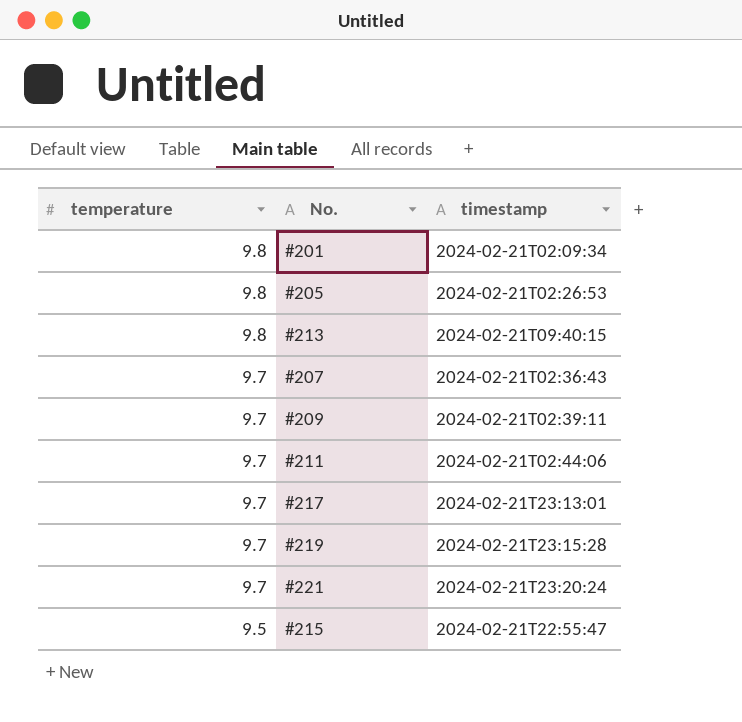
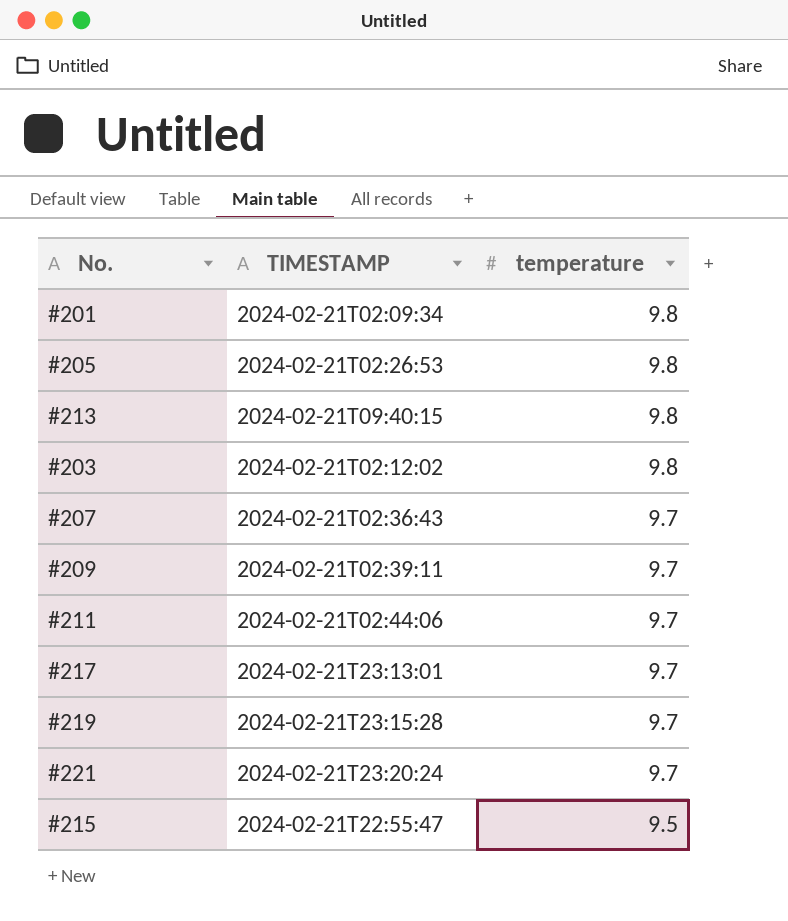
column name: timestamp -> TIMESTAMP
column temperature | position: 1 -> 3
row #203: none -> 2024-02-21T02:12:02 | 9.8

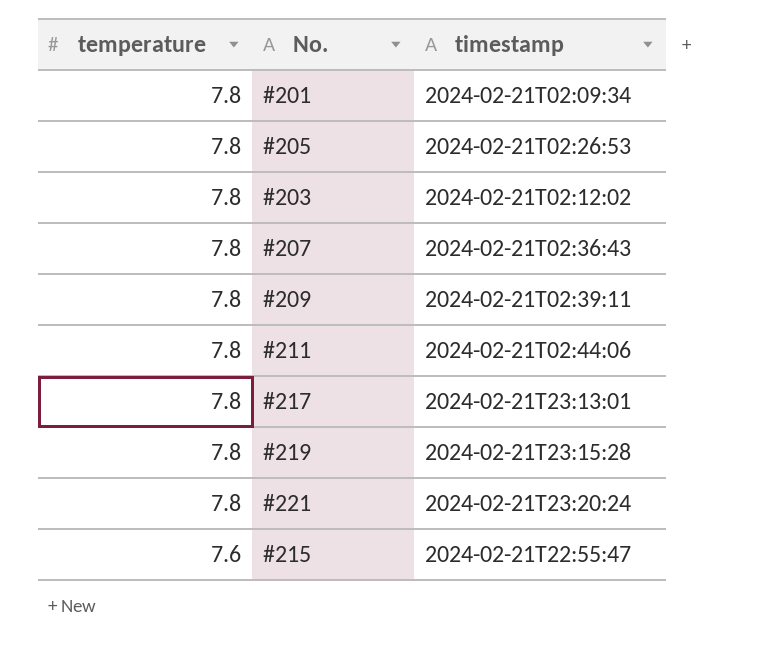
column temperature | position: 3 -> 1
column name: TIMESTAMP -> timestamp
row #213: 2024-02-21T09:40:15 | 9.8 -> none
#201 | temperature: 9.8 -> 7.8
#205 | temperature: 9.8 -> 7.8
#203 | temperature: 9.8 -> 7.8
#207 | temperature: 9.7 -> 7.8
#209 | temperature: 9.7 -> 7.8
#211 | temperature: 9.7 -> 7.8
#217 | temperature: 9.7 -> 7.8
#219 | temperature: 9.7 -> 7.8
#221 | temperature: 9.7 -> 7.8
#215 | temperature: 9.5 -> 7.6

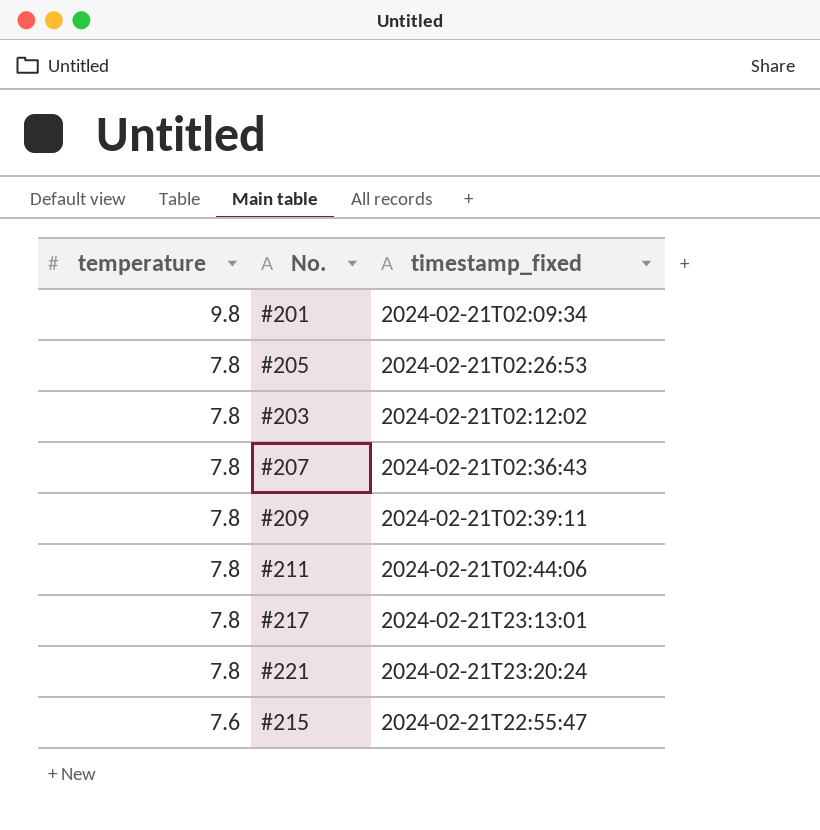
column name: timestamp -> timestamp_fixed
row #219: 7.8 | 2024-02-21T23:15:28 -> none
#201 | temperature: 7.8 -> 9.8

